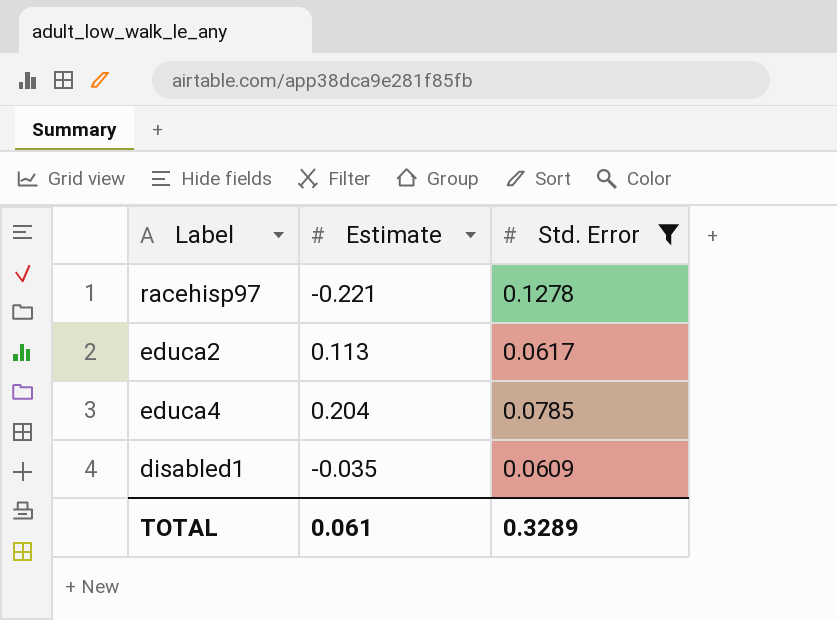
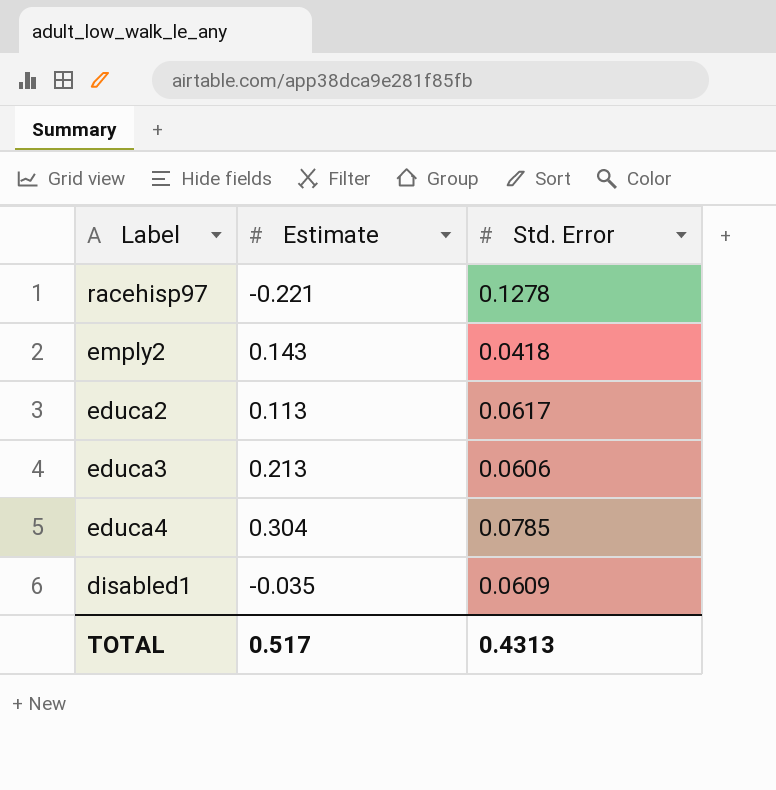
filter: Std. Error >= 0.0609 -> none
educa4 | Estimate: 0.204 -> 0.304
TOTAL | Estimate: 0.061 -> 0.517
TOTAL | Std. Error: 0.3289 -> 0.4313

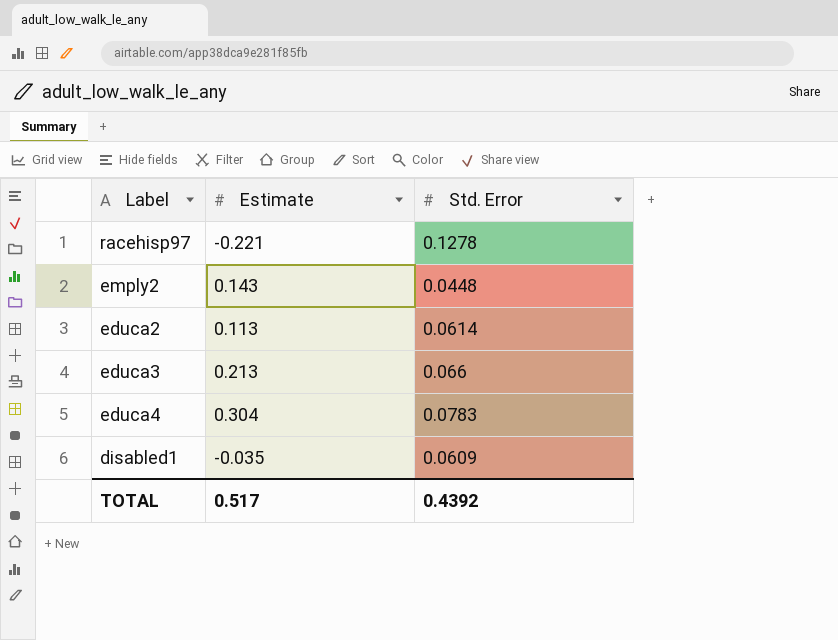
emply2 | Std. Error: 0.0418 -> 0.0448
educa2 | Std. Error: 0.0617 -> 0.0614
educa3 | Std. Error: 0.0606 -> 0.066
educa4 | Std. Error: 0.0785 -> 0.0783
TOTAL | Std. Error: 0.4313 -> 0.4392

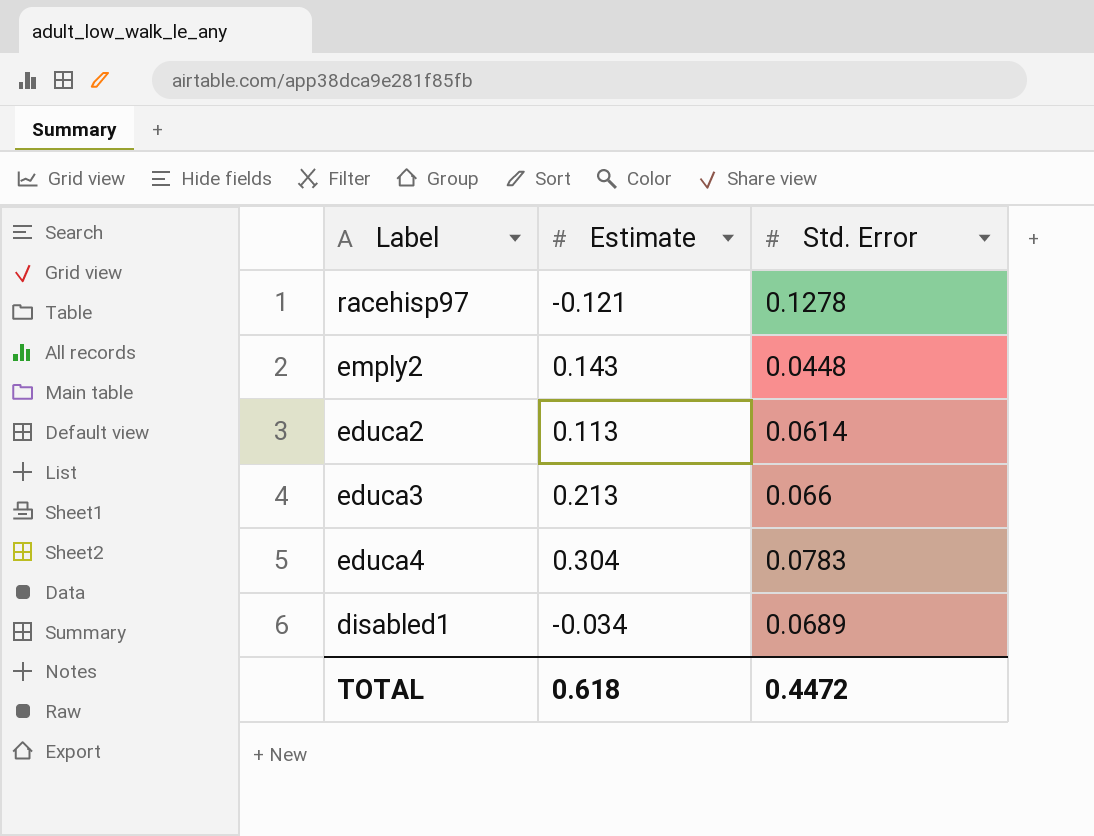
racehisp97 | Estimate: -0.221 -> -0.121
disabled1 | Estimate: -0.035 -> -0.034
disabled1 | Std. Error: 0.0609 -> 0.0689
TOTAL | Estimate: 0.517 -> 0.618
TOTAL | Std. Error: 0.4392 -> 0.4472

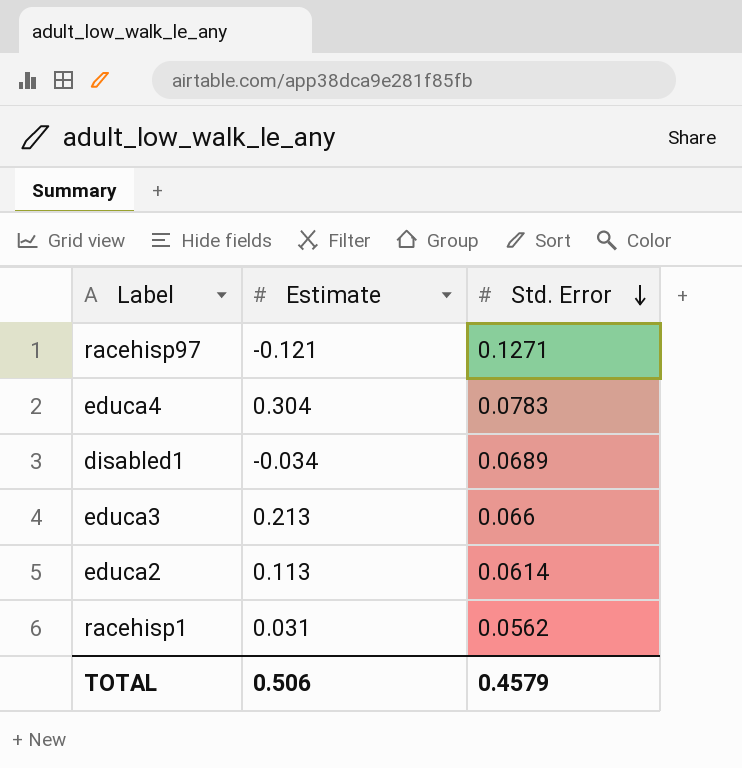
row order: none -> Std. Error descending
row emply2: 0.143 | 0.0448 -> none
racehisp97 | Std. Error: 0.1278 -> 0.1271
row racehisp1: none -> 0.031 | 0.0562
TOTAL | Estimate: 0.618 -> 0.506
TOTAL | Std. Error: 0.4472 -> 0.4579

